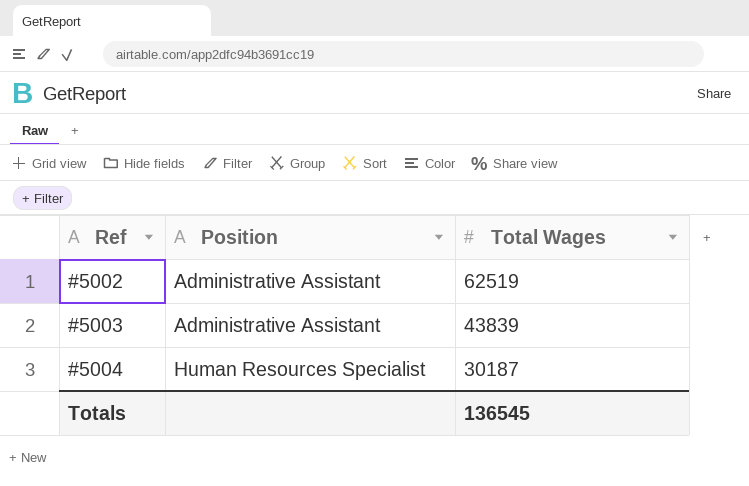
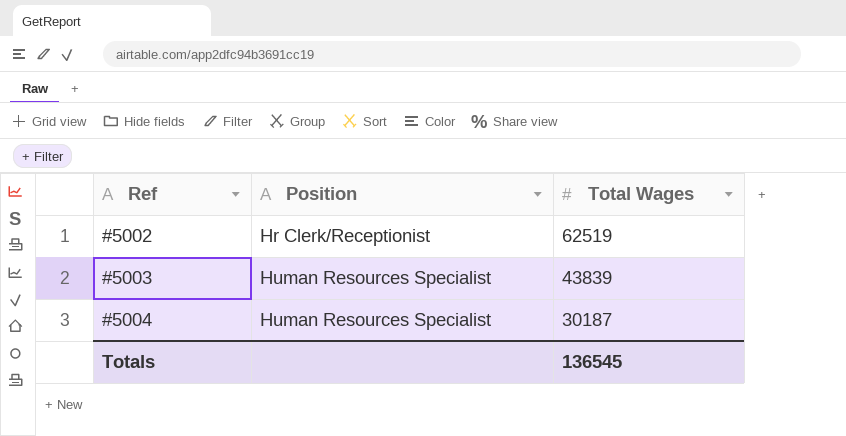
#5002 | Position: Administrative Assistant -> Hr Clerk/Receptionist
#5003 | Position: Administrative Assistant -> Human Resources Specialist

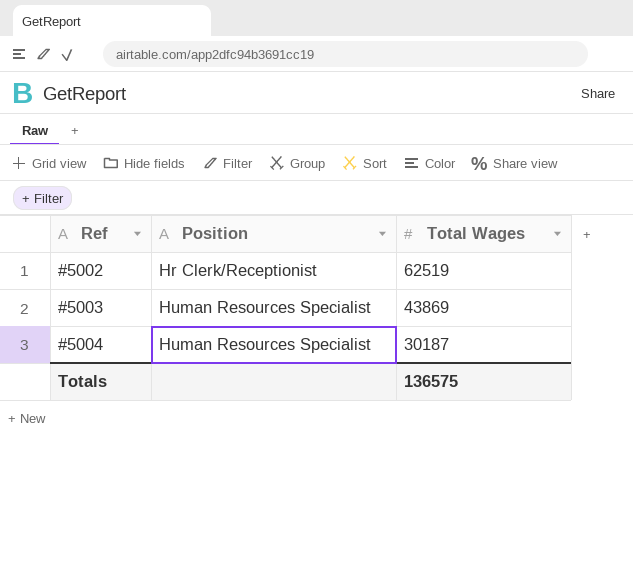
#5003 | Total Wages: 43839 -> 43869
Totals | Total Wages: 136545 -> 136575

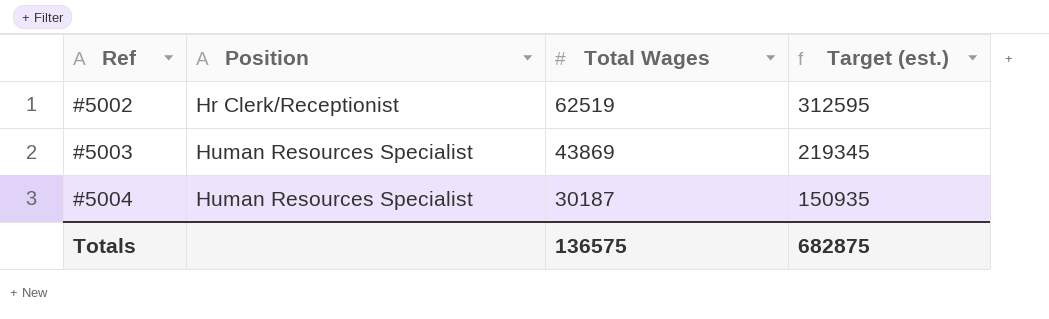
column Target (est.) | formula: none -> [Total Wages] * 5

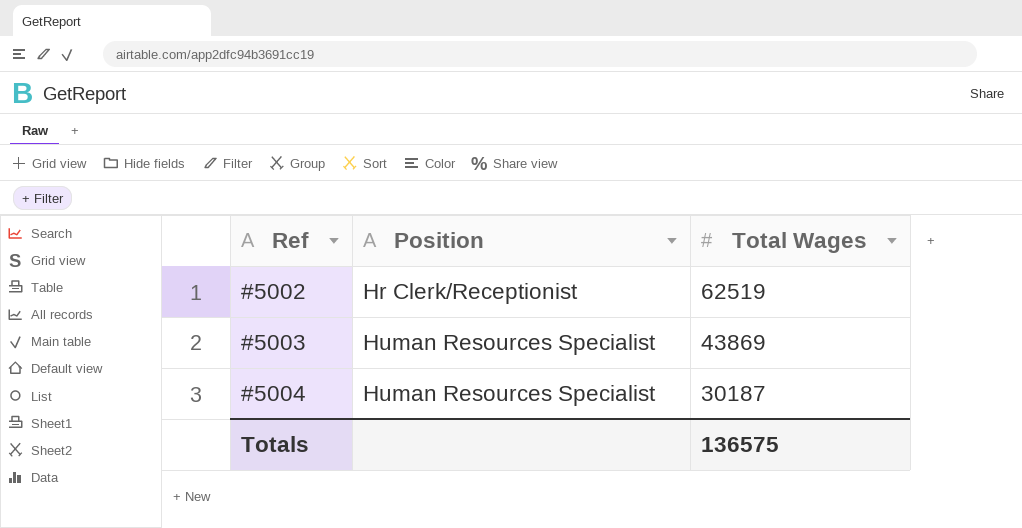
column Target (est.) | formula: [Total Wages] * 5 -> none

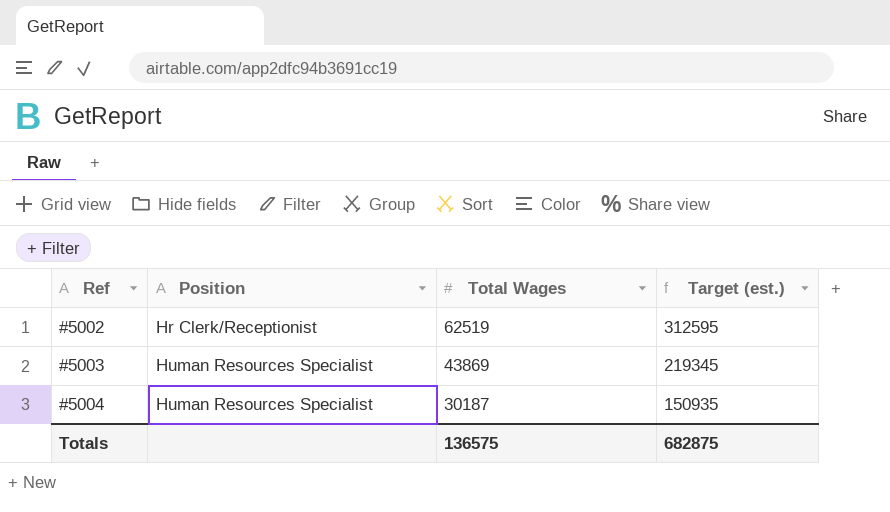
column Target (est.) | formula: none -> [Total Wages] * 5

